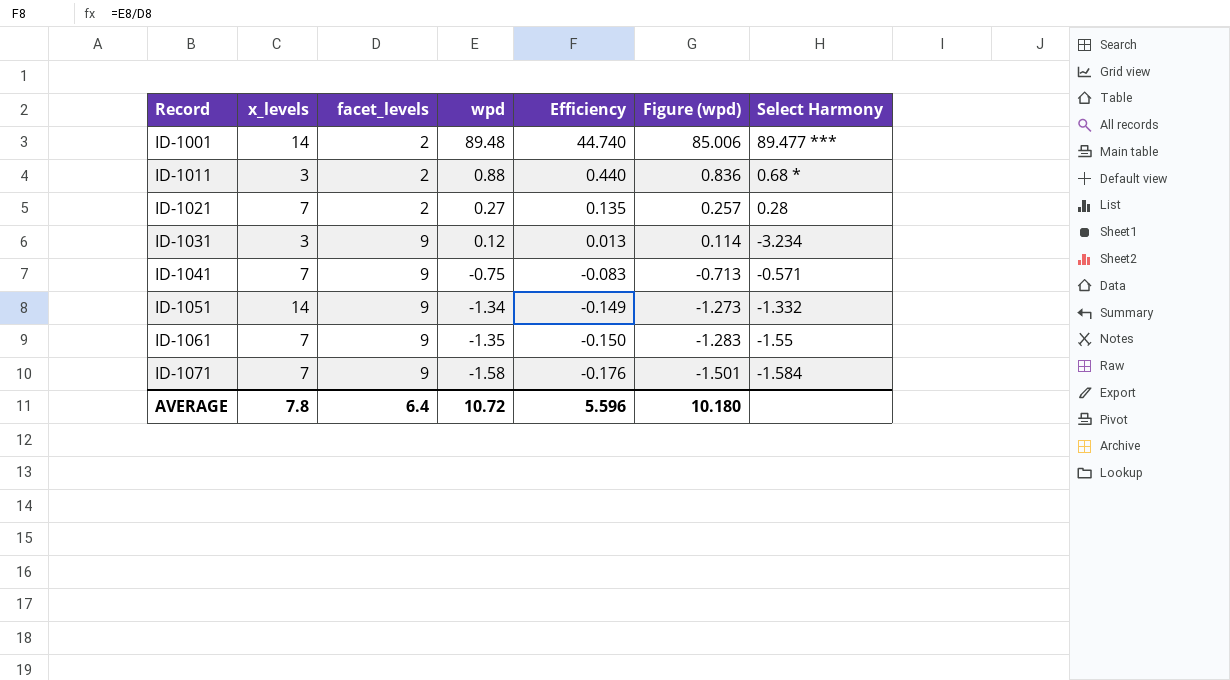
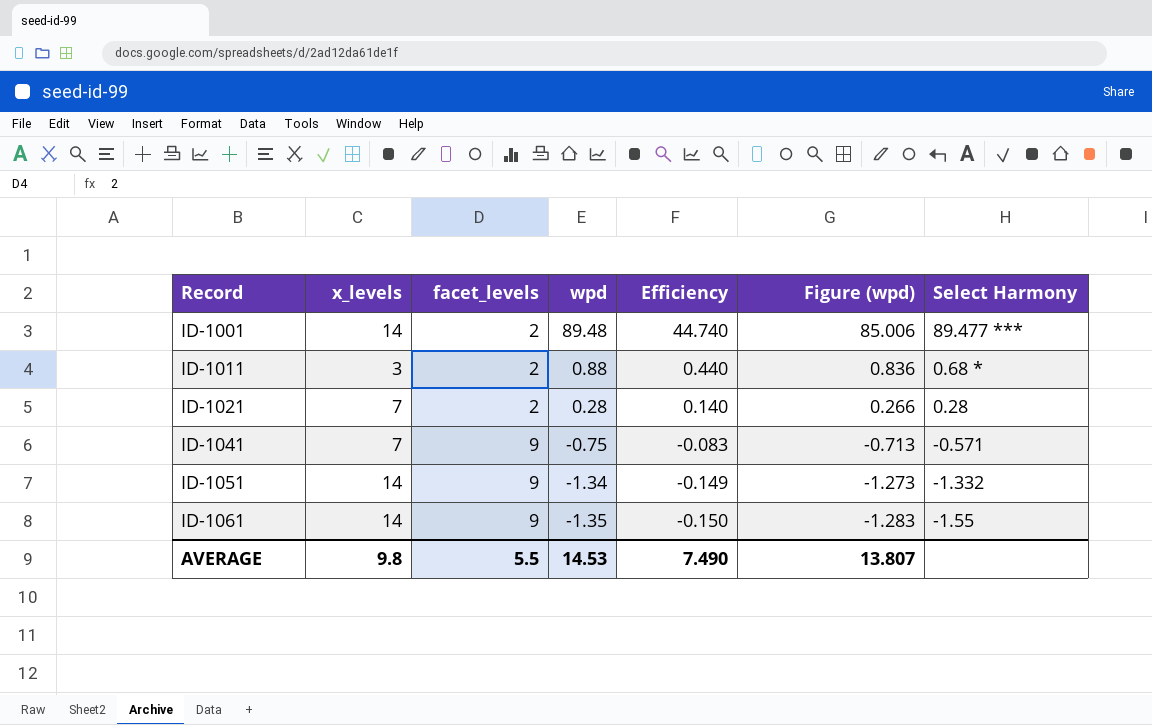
row ID-1031: 3 | 9 | 0.12 | 0.013 | 0.114 | -3.234 -> none
row ID-1071: 7 | 9 | -1.58 | -0.176 | -1.501 | -1.584 -> none
ID-1021 | wpd: 0.27 -> 0.28
ID-1021 | Efficiency: 0.135 -> 0.140
ID-1021 | Figure (wpd): 0.257 -> 0.266
ID-1061 | x_levels: 7 -> 14
AVERAGE | x_levels: 7.8 -> 9.8
AVERAGE | facet_levels: 6.4 -> 5.5
AVERAGE | wpd: 10.72 -> 14.53
AVERAGE | Efficiency: 5.596 -> 7.490
AVERAGE | Figure (wpd): 10.180 -> 13.807

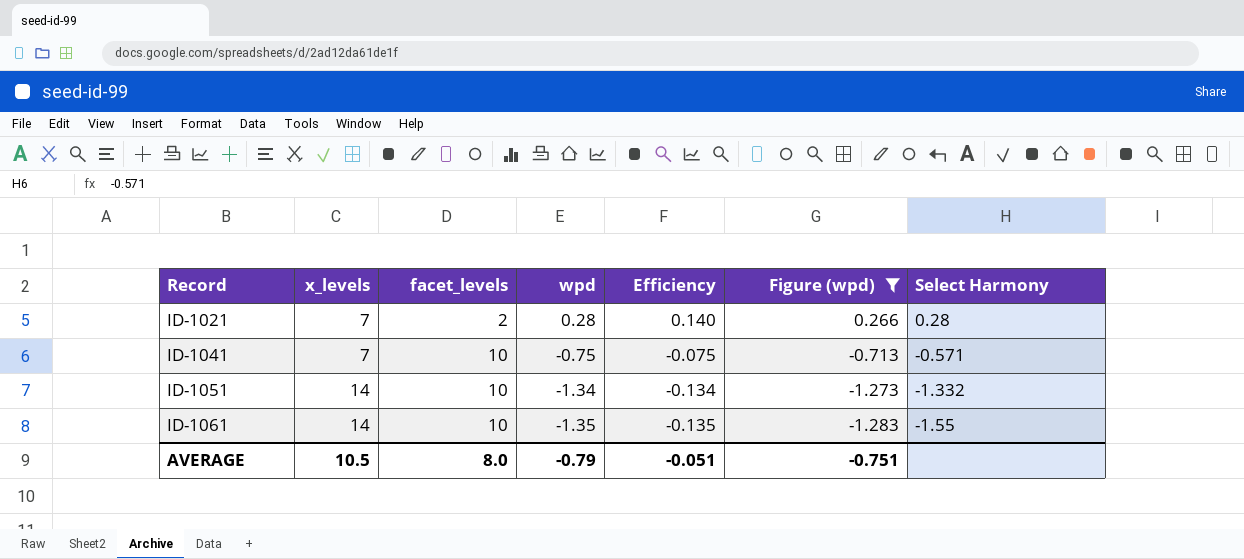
filter: none -> Figure (wpd) <= 0.266
ID-1041 | facet_levels: 9 -> 10
ID-1041 | Efficiency: -0.083 -> -0.075
ID-1051 | facet_levels: 9 -> 10
ID-1051 | Efficiency: -0.149 -> -0.134
ID-1061 | facet_levels: 9 -> 10
ID-1061 | Efficiency: -0.150 -> -0.135
AVERAGE | x_levels: 9.8 -> 10.5
AVERAGE | facet_levels: 5.5 -> 8.0
AVERAGE | wpd: 14.53 -> -0.79
AVERAGE | Efficiency: 7.490 -> -0.051
AVERAGE | Figure (wpd): 13.807 -> -0.751

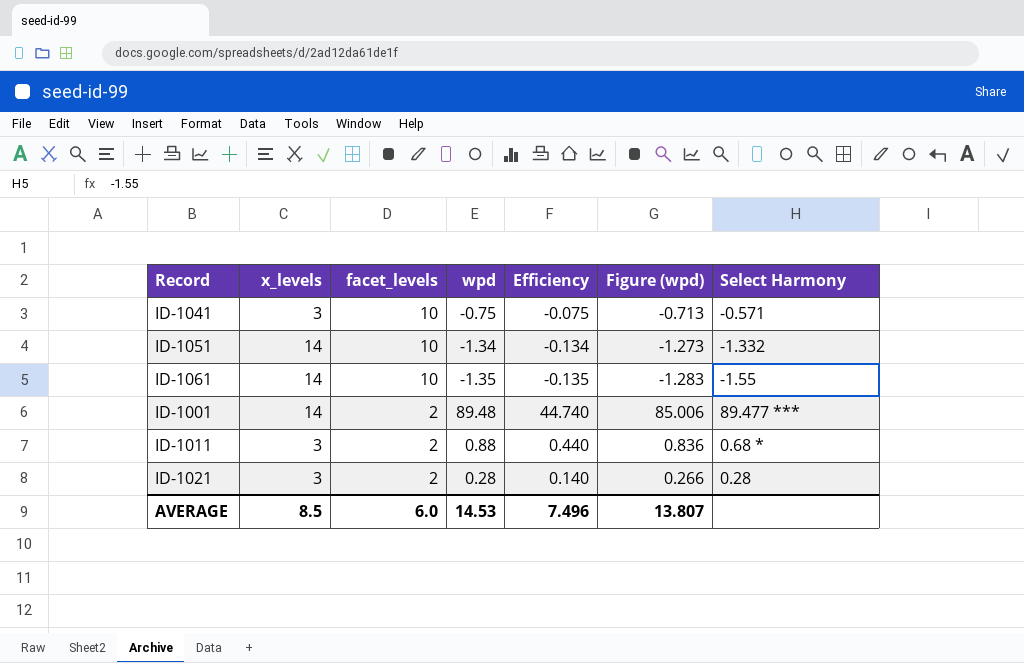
filter: Figure (wpd) <= 0.266 -> none
row order: Record ascending -> facet_levels descending
ID-1041 | x_levels: 7 -> 3
ID-1021 | x_levels: 7 -> 3
AVERAGE | x_levels: 10.5 -> 8.5
AVERAGE | facet_levels: 8.0 -> 6.0
AVERAGE | wpd: -0.79 -> 14.53
AVERAGE | Efficiency: -0.051 -> 7.496
AVERAGE | Figure (wpd): -0.751 -> 13.807

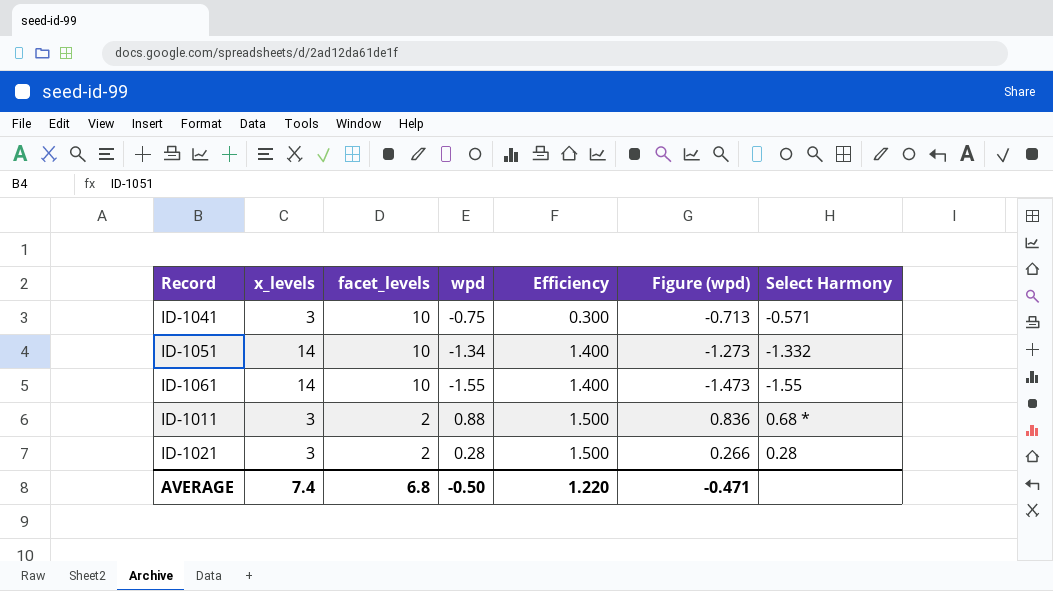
column Efficiency | formula: [wpd] / [facet_levels] -> [x_levels] / [facet_levels]
row ID-1001: 14 | 2 | 89.48 | 44.740 | 85.006 | 89.477 *** -> none
ID-1061 | wpd: -1.35 -> -1.55
ID-1061 | Figure (wpd): -1.283 -> -1.473
AVERAGE | x_levels: 8.5 -> 7.4
AVERAGE | facet_levels: 6.0 -> 6.8
AVERAGE | wpd: 14.53 -> -0.50
AVERAGE | Efficiency: 7.496 -> 1.220
AVERAGE | Figure (wpd): 13.807 -> -0.471

